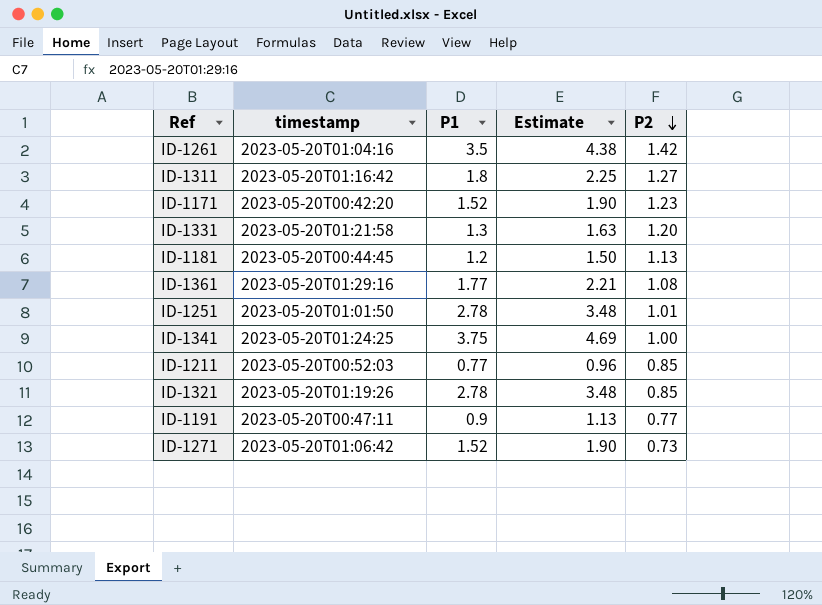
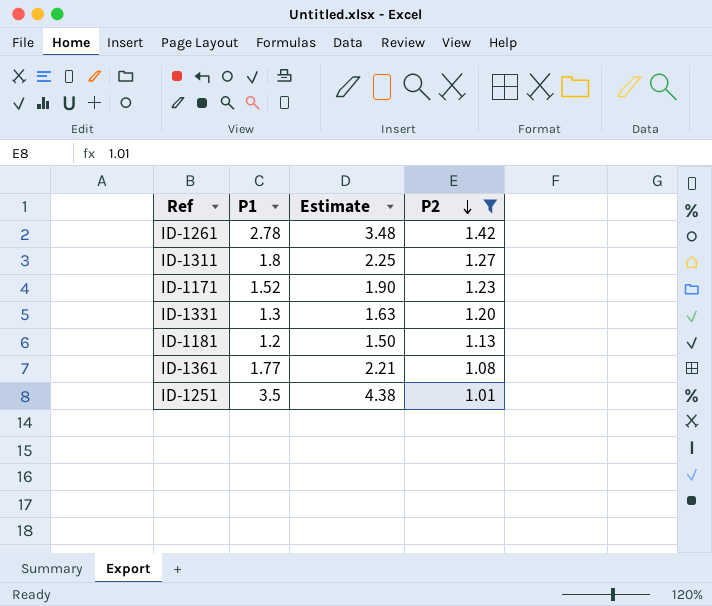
filter: none -> P2 >= 1.01
column timestamp | position: 2 -> none
ID-1261 | P1: 3.5 -> 2.78
ID-1261 | Estimate: 4.38 -> 3.48
ID-1251 | P1: 2.78 -> 3.5
ID-1251 | Estimate: 3.48 -> 4.38

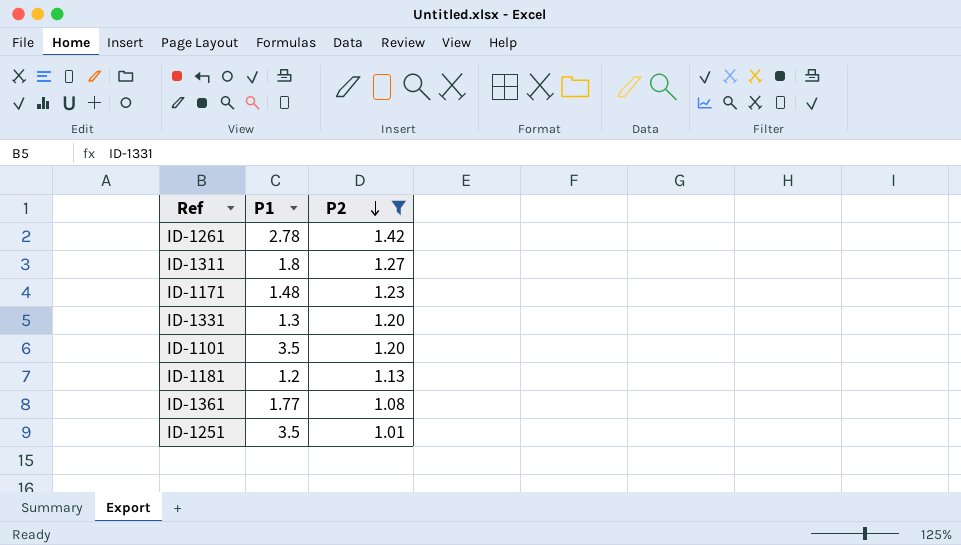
column Estimate | formula: [P1] * 1.25 -> none
ID-1171 | P1: 1.52 -> 1.48
row ID-1101: none -> 3.5 | 1.20

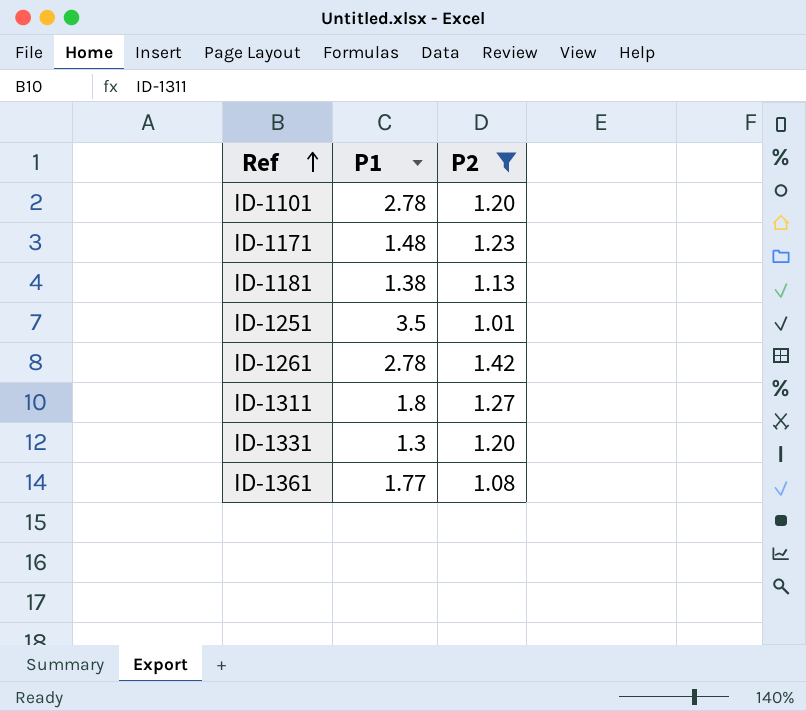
row order: P2 descending -> Ref ascending
ID-1101 | P1: 3.5 -> 2.78
ID-1181 | P1: 1.2 -> 1.38

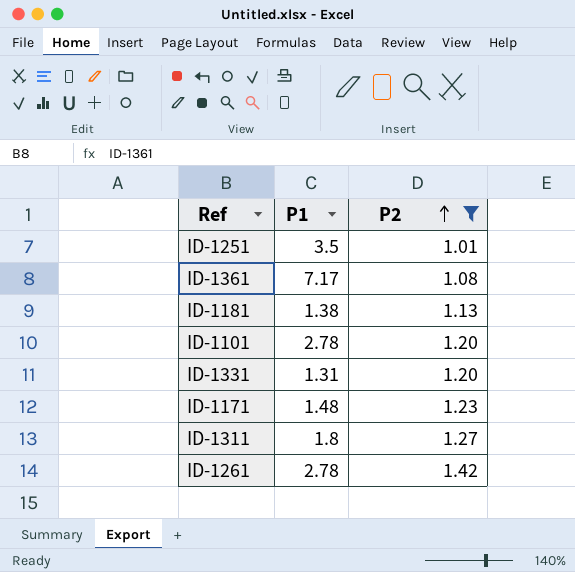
row order: Ref ascending -> P2 ascending
ID-1361 | P1: 1.77 -> 7.17
ID-1331 | P1: 1.3 -> 1.31

